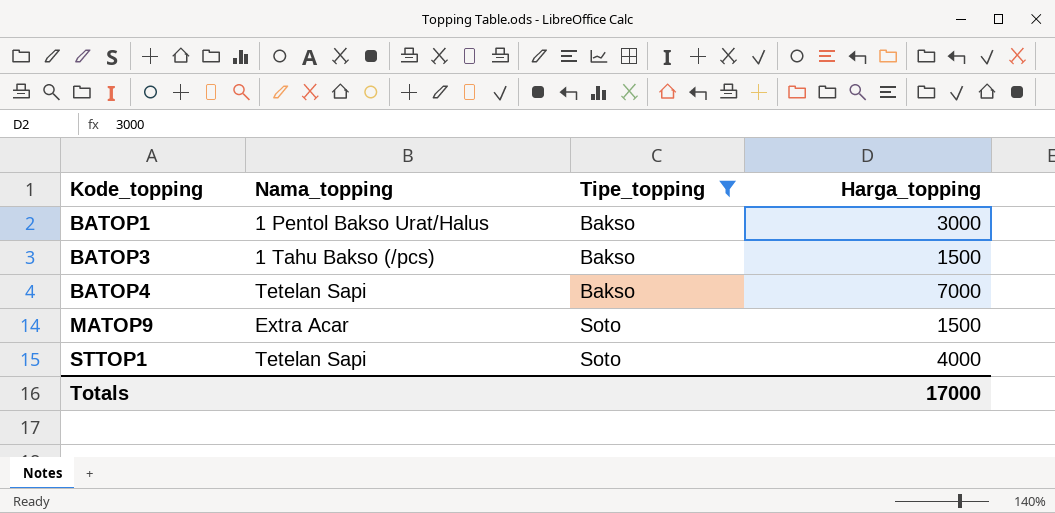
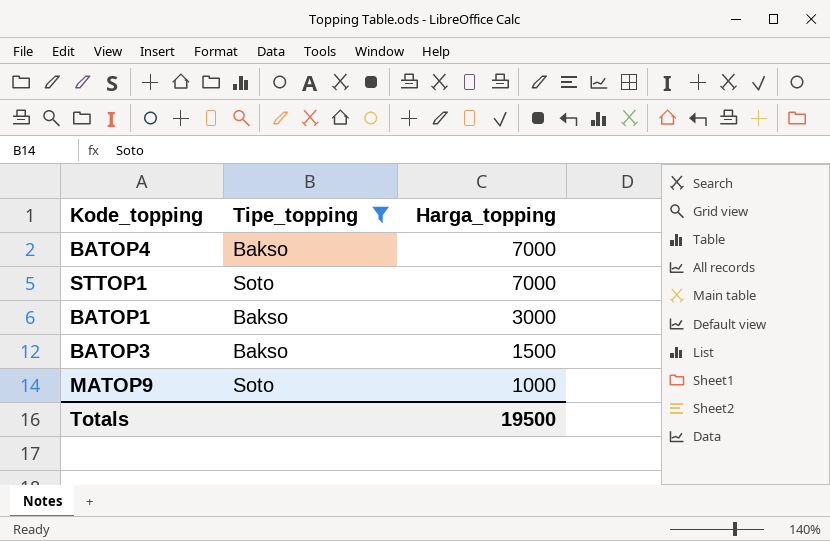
row order: Kode_topping ascending -> Harga_topping descending
column Nama_topping | position: 2 -> none
STTOP1 | Harga_topping: 4000 -> 7000
MATOP9 | Harga_topping: 1500 -> 1000
Totals | Harga_topping: 17000 -> 19500

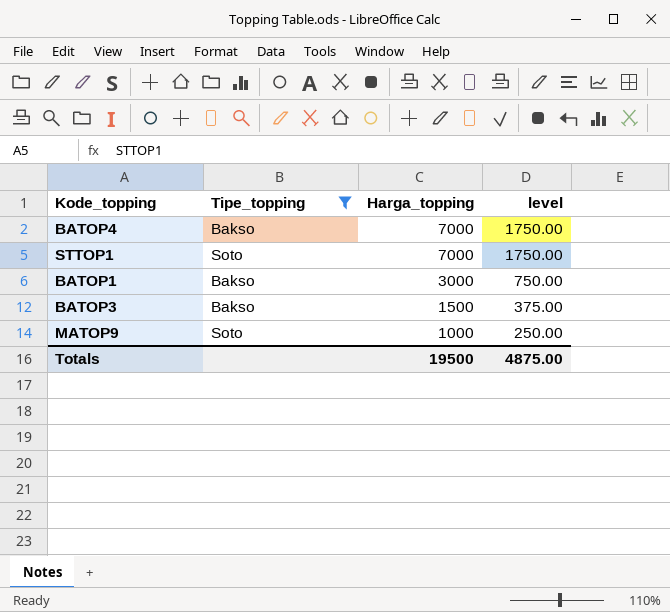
column level | formula: none -> [Harga_topping] * 0.25

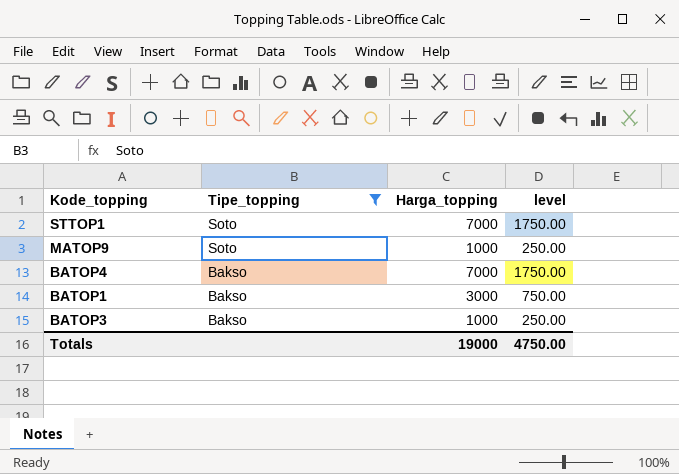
row order: Harga_topping descending -> Tipe_topping descending
BATOP3 | Harga_topping: 1500 -> 1000
BATOP3 | level: 375.00 -> 250.00
Totals | Harga_topping: 19500 -> 19000
Totals | level: 4875.00 -> 4750.00

